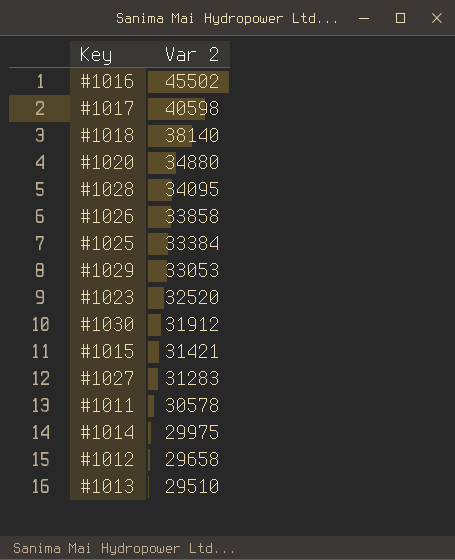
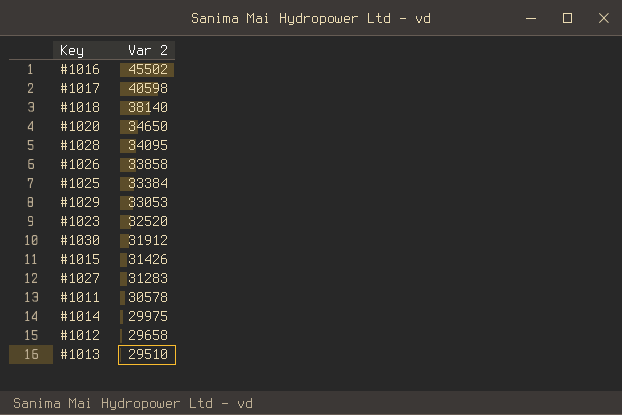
#1020 | Var 2: 34880 -> 34650
#1015 | Var 2: 31421 -> 31426

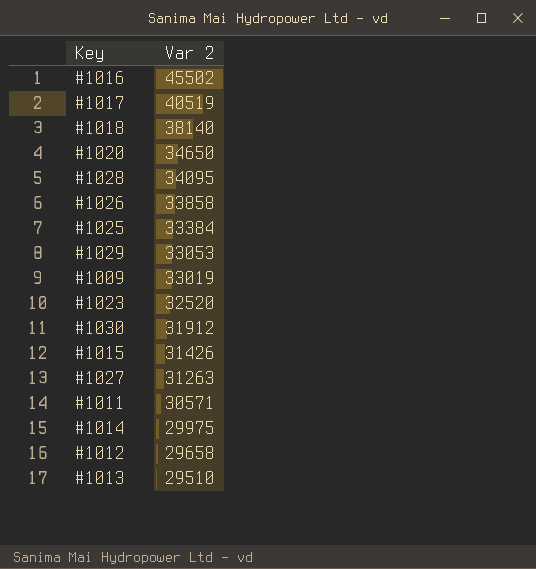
#1017 | Var 2: 40598 -> 40519
row #1009: none -> 33019
#1027 | Var 2: 31283 -> 31263
#1011 | Var 2: 30578 -> 30571

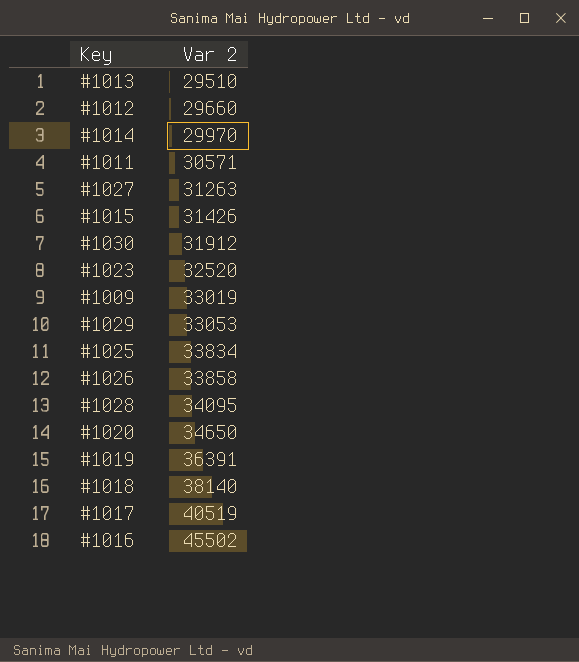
row order: Var 2 descending -> Var 2 ascending
#1012 | Var 2: 29658 -> 29660
#1014 | Var 2: 29975 -> 29970
#1025 | Var 2: 33384 -> 33834
row #1019: none -> 36391

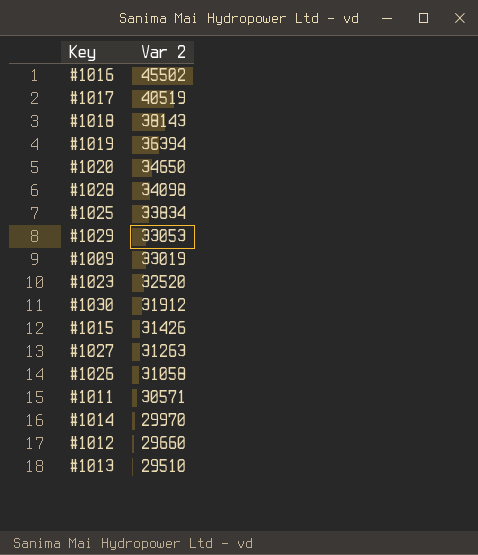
row order: Var 2 ascending -> Var 2 descending
#1018 | Var 2: 38140 -> 38143
#1019 | Var 2: 36391 -> 36394
#1028 | Var 2: 34095 -> 34098
#1026 | Var 2: 33858 -> 31058

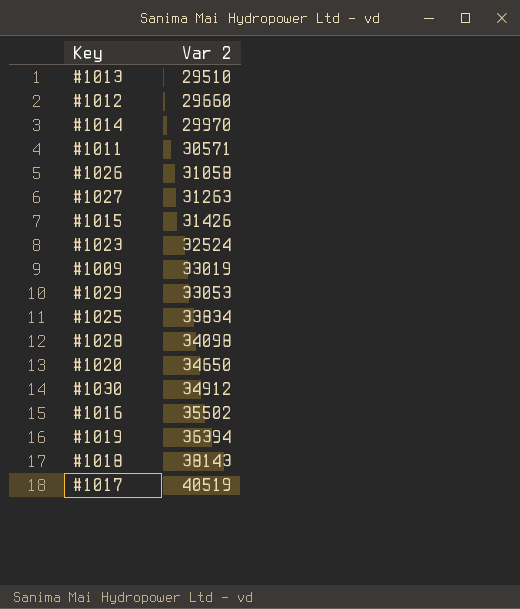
row order: Var 2 descending -> Var 2 ascending
#1023 | Var 2: 32520 -> 32524
#1030 | Var 2: 31912 -> 34912
#1016 | Var 2: 45502 -> 35502

